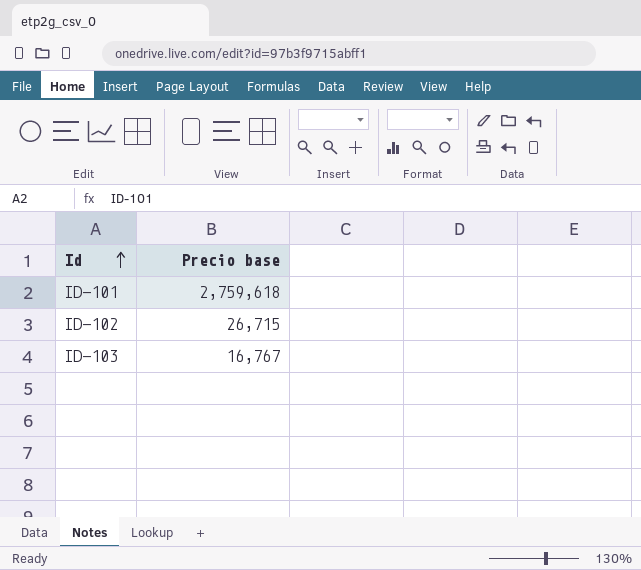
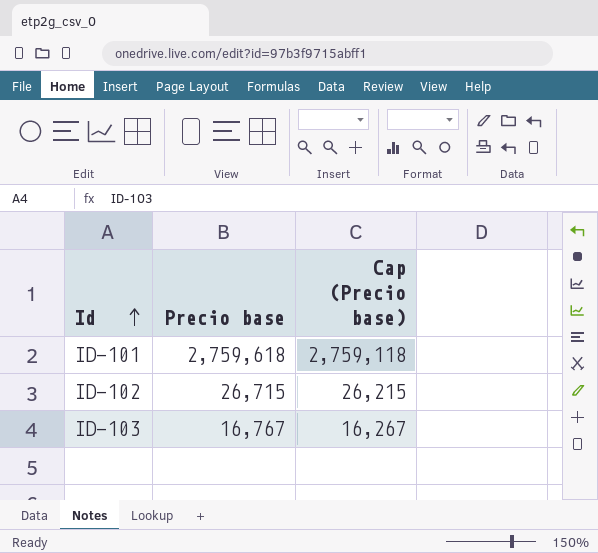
column Cap (Precio base) | formula: none -> [Precio base] - 500

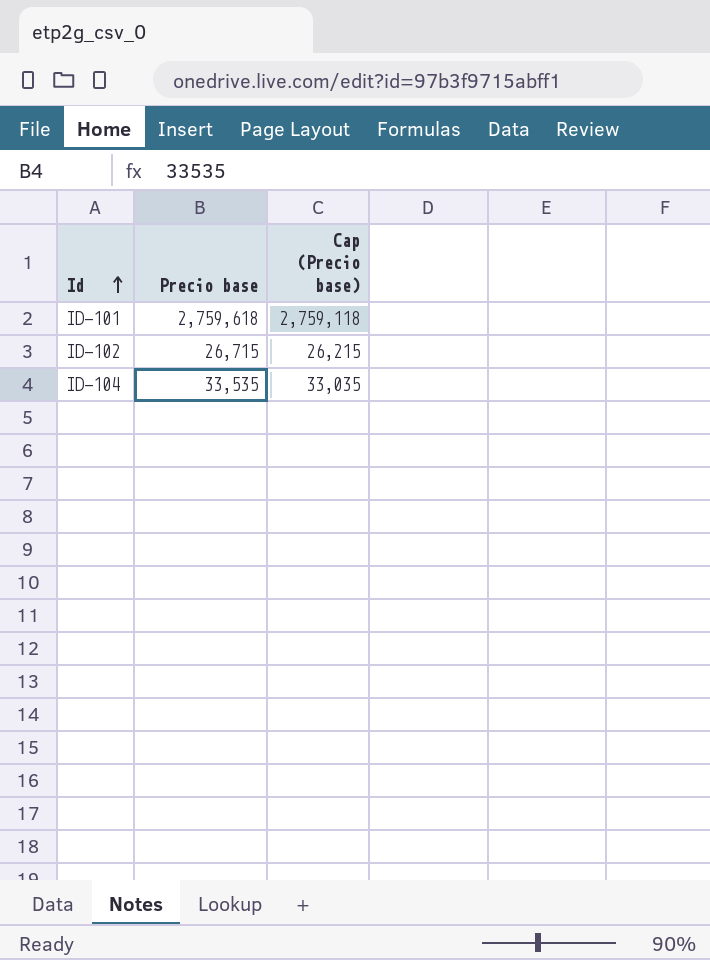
row ID-103: 16,767 | 16,267 -> none
row ID-104: none -> 33,535 | 33,035

